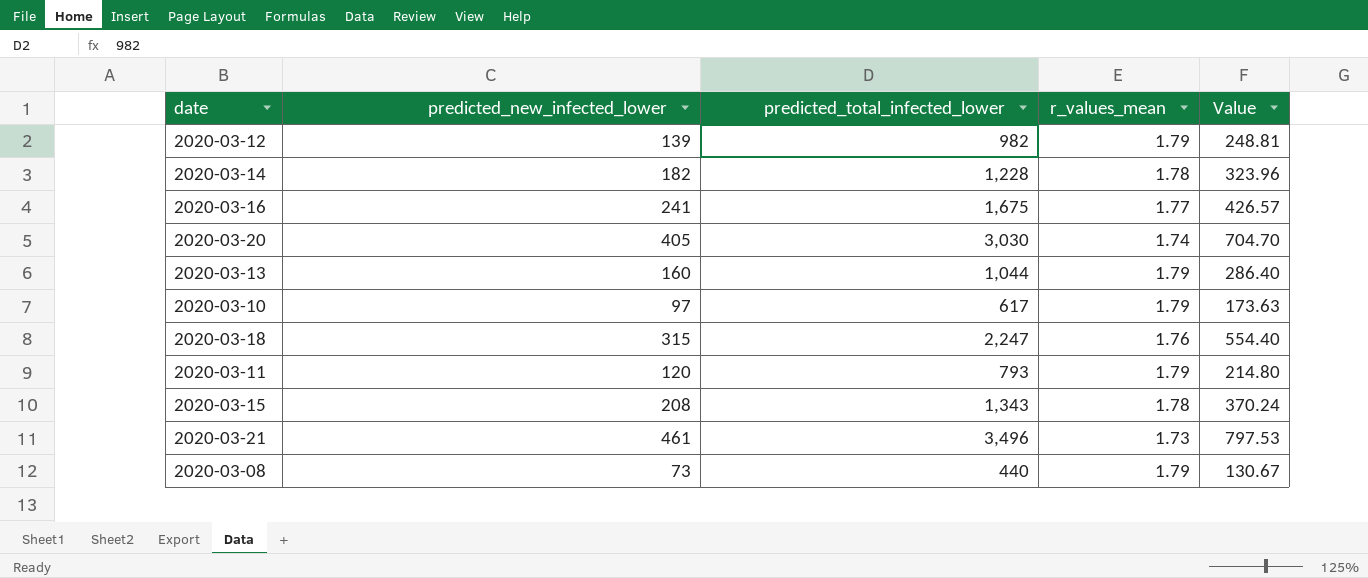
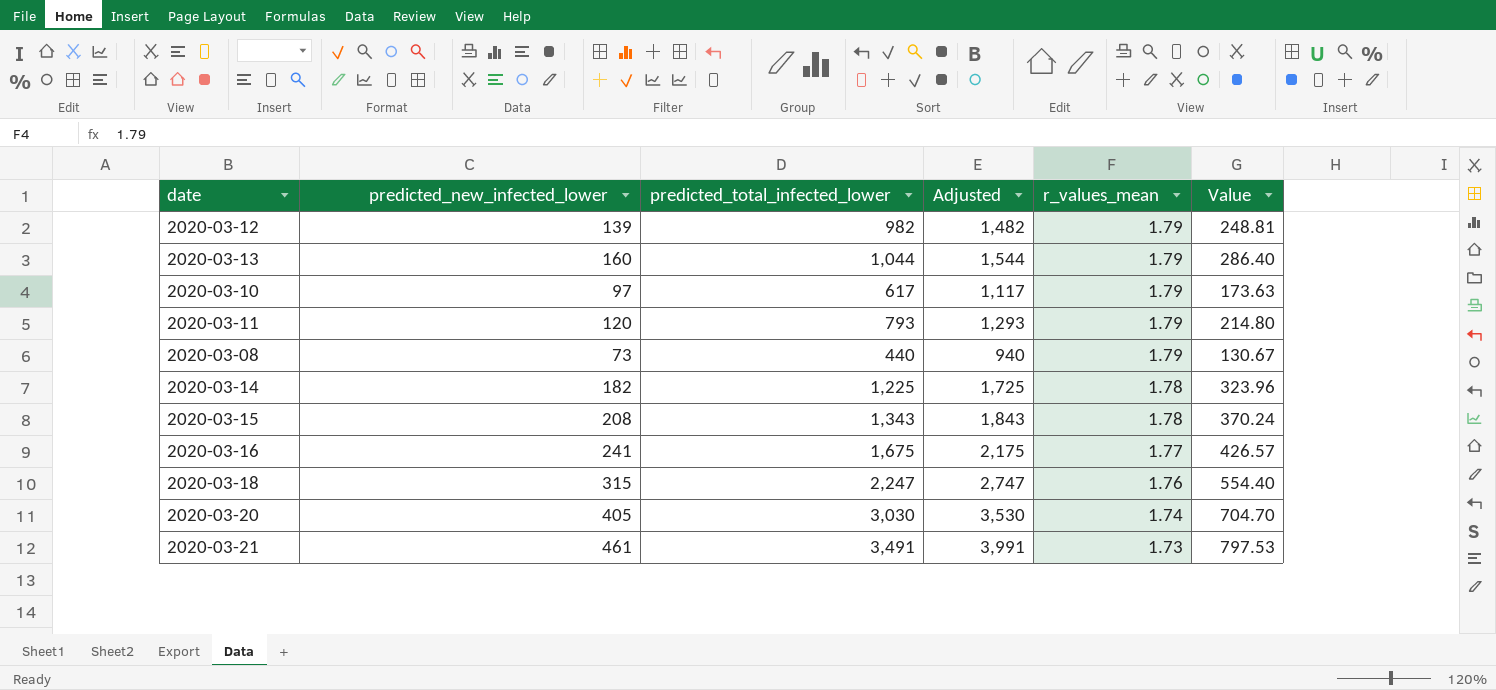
row order: none -> r_values_mean descending
column Adjusted | formula: none -> [predicted_total_infected_lower] + 500
2020-03-14 | predicted_total_infected_lower: 1,228 -> 1,225
2020-03-21 | predicted_total_infected_lower: 3,496 -> 3,491

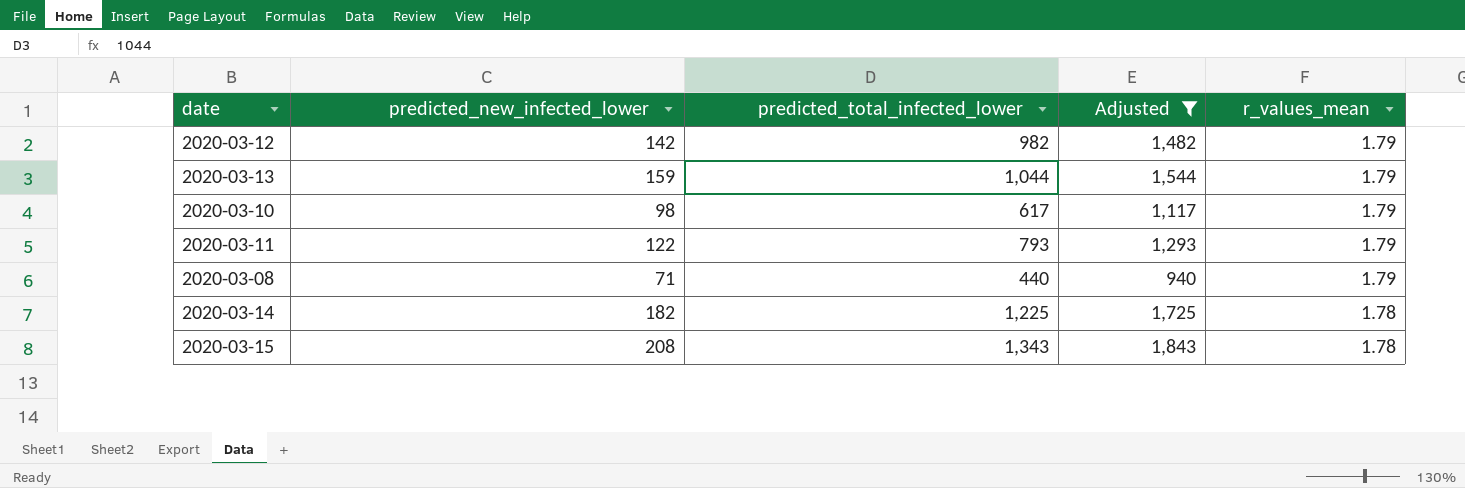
filter: none -> Adjusted <= 1,843
column Value | formula: [predicted_new_infected_lower] * [r_values_mean] -> none
2020-03-12 | predicted_new_infected_lower: 139 -> 142
2020-03-13 | predicted_new_infected_lower: 160 -> 159
2020-03-10 | predicted_new_infected_lower: 97 -> 98
2020-03-11 | predicted_new_infected_lower: 120 -> 122
2020-03-08 | predicted_new_infected_lower: 73 -> 71

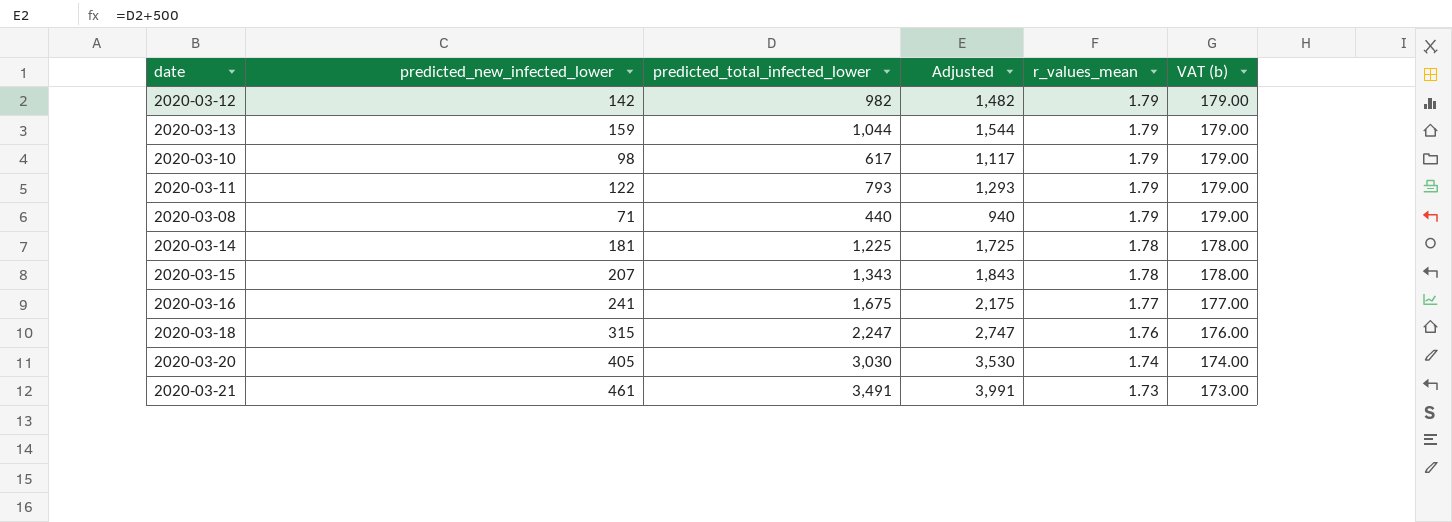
filter: Adjusted <= 1,843 -> none
column VAT (b) | formula: none -> [r_values_mean] * 100
2020-03-14 | predicted_new_infected_lower: 182 -> 181
2020-03-15 | predicted_new_infected_lower: 208 -> 207

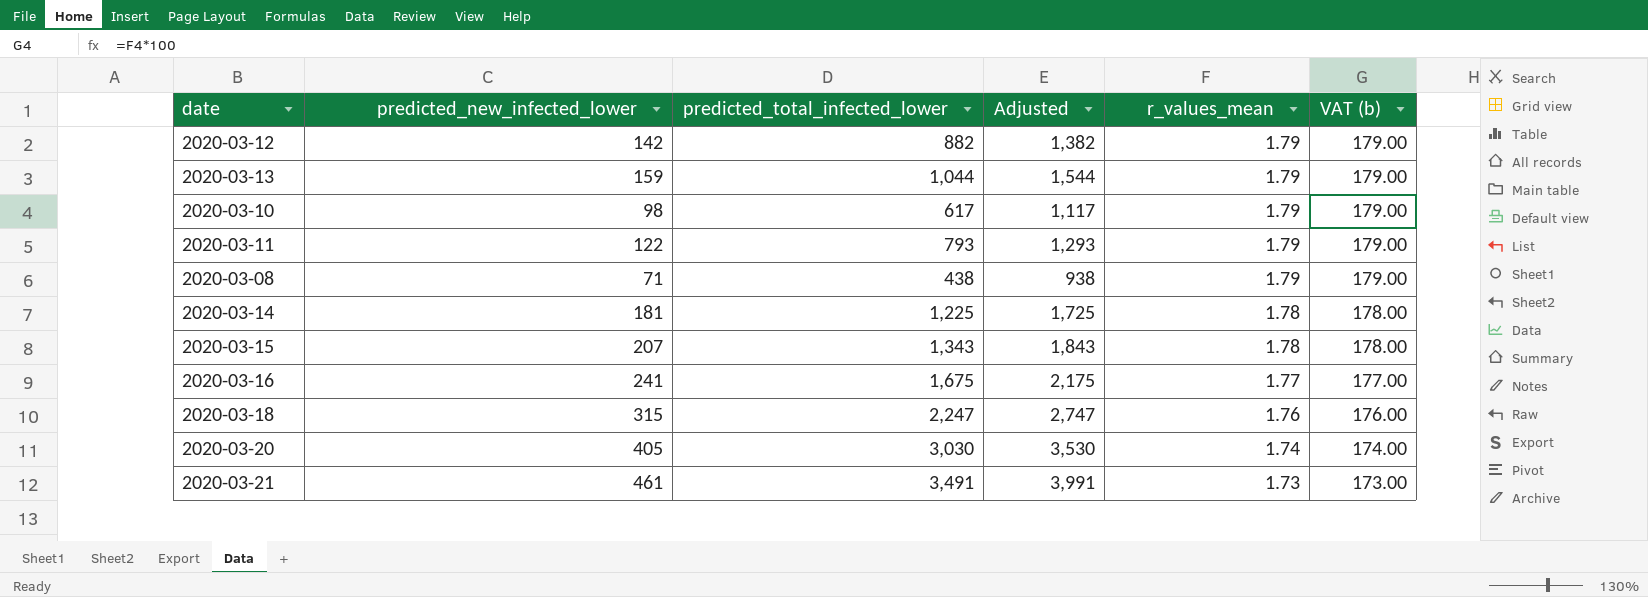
2020-03-12 | predicted_total_infected_lower: 982 -> 882
2020-03-12 | Adjusted: 1,482 -> 1,382
2020-03-08 | predicted_total_infected_lower: 440 -> 438
2020-03-08 | Adjusted: 940 -> 938

